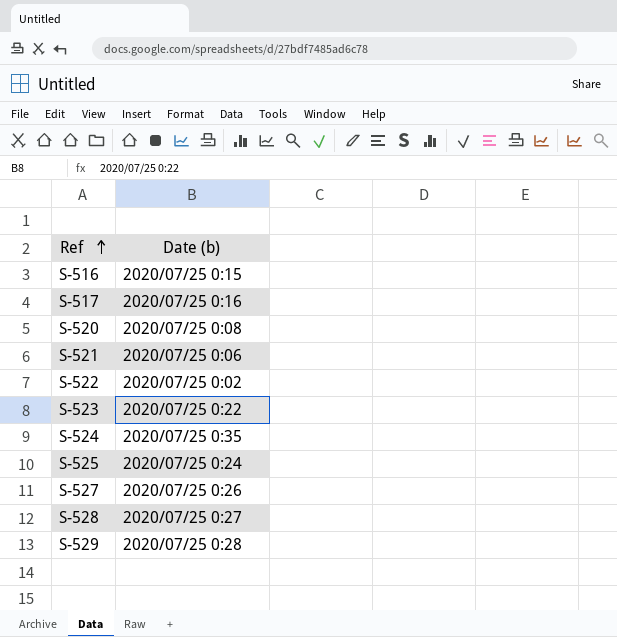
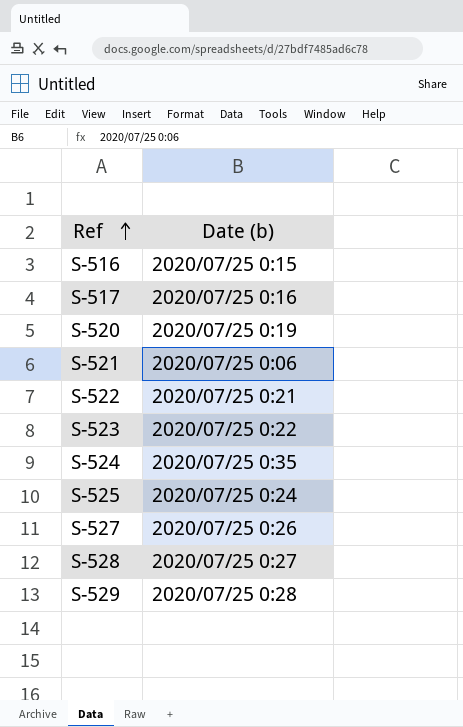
S-520 | Date (b): 2020/07/25 0:08 -> 2020/07/25 0:19
S-522 | Date (b): 2020/07/25 0:02 -> 2020/07/25 0:21

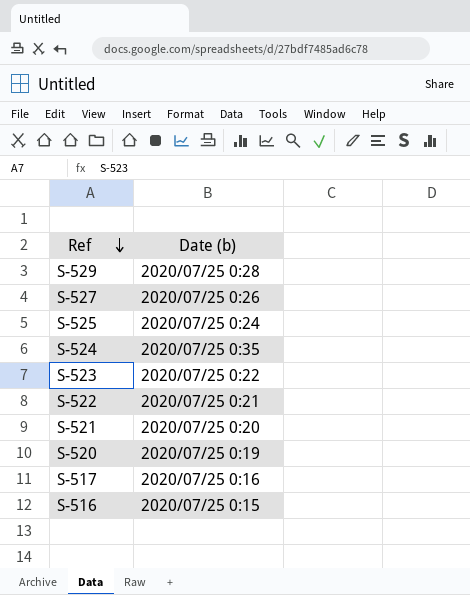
row order: Ref ascending -> Ref descending
row S-528: 2020/07/25 0:27 -> none
S-521 | Date (b): 2020/07/25 0:06 -> 2020/07/25 0:20

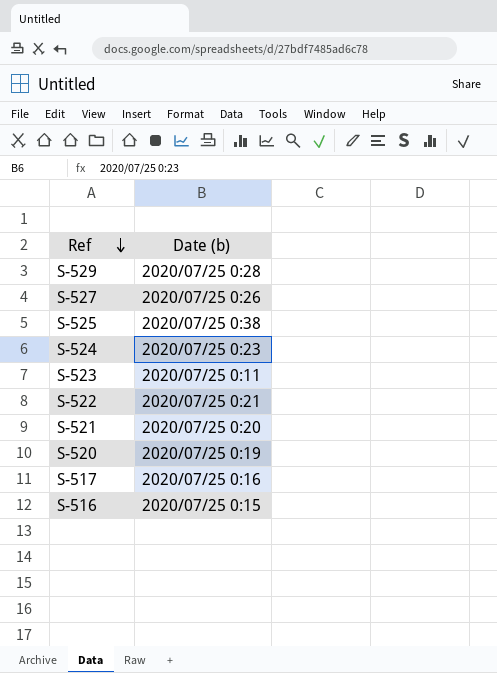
S-525 | Date (b): 2020/07/25 0:24 -> 2020/07/25 0:38
S-524 | Date (b): 2020/07/25 0:35 -> 2020/07/25 0:23
S-523 | Date (b): 2020/07/25 0:22 -> 2020/07/25 0:11

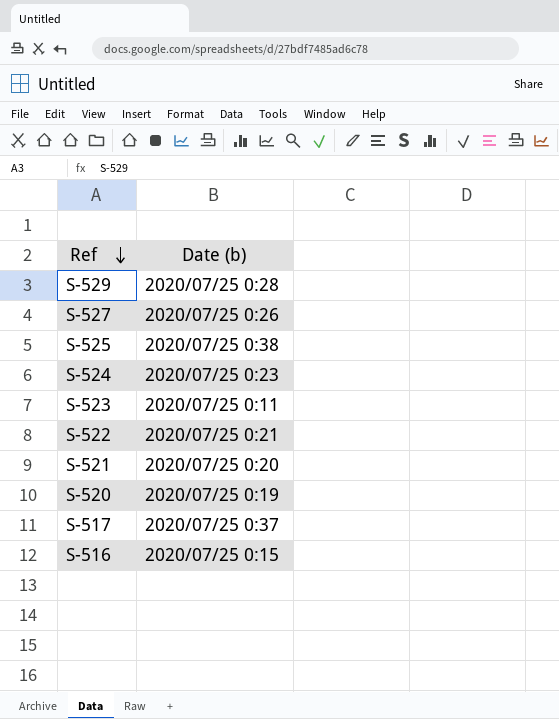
S-517 | Date (b): 2020/07/25 0:16 -> 2020/07/25 0:37

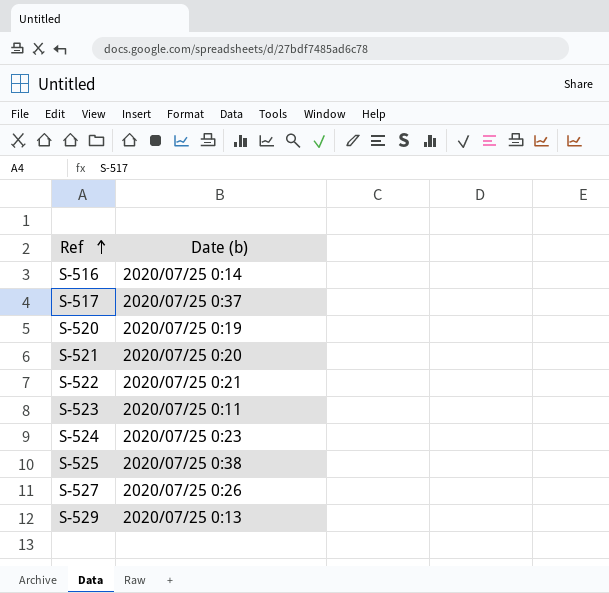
row order: Ref descending -> Ref ascending
S-516 | Date (b): 2020/07/25 0:15 -> 2020/07/25 0:14
S-529 | Date (b): 2020/07/25 0:28 -> 2020/07/25 0:13

